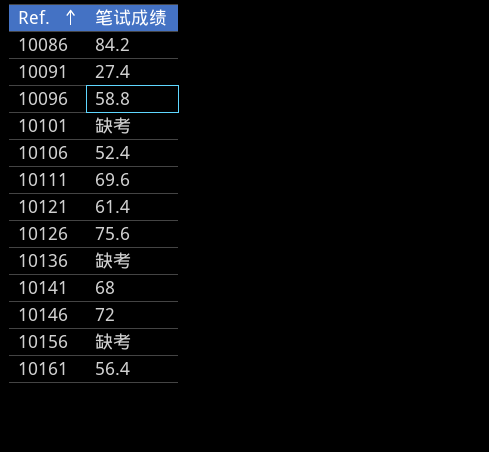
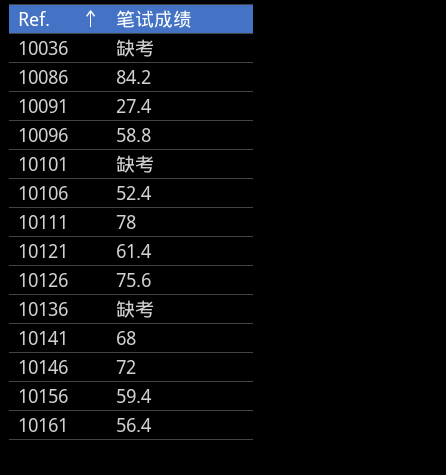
row 10036: none -> 缺考
10111 | 笔试成绩: 69.6 -> 78
10156 | 笔试成绩: 缺考 -> 59.4

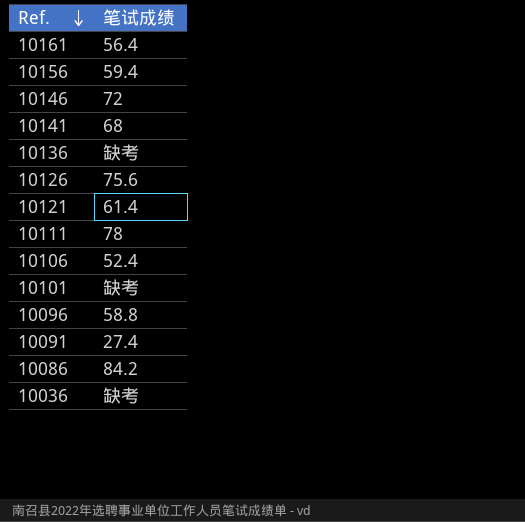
row order: Ref. ascending -> Ref. descending

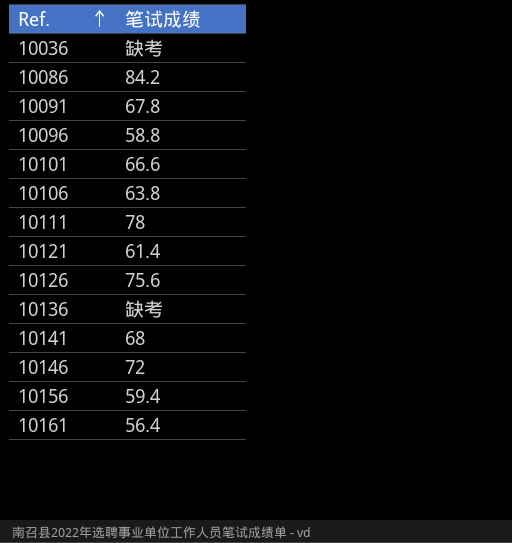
row order: Ref. descending -> Ref. ascending
10091 | 笔试成绩: 27.4 -> 67.8
10101 | 笔试成绩: 缺考 -> 66.6
10106 | 笔试成绩: 52.4 -> 63.8

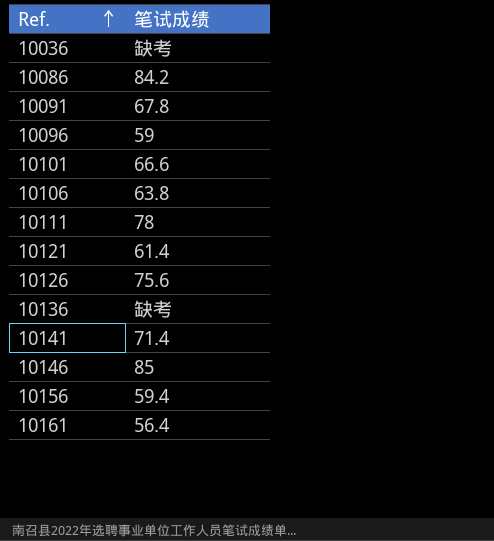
10096 | 笔试成绩: 58.8 -> 59
10141 | 笔试成绩: 68 -> 71.4
10146 | 笔试成绩: 72 -> 85

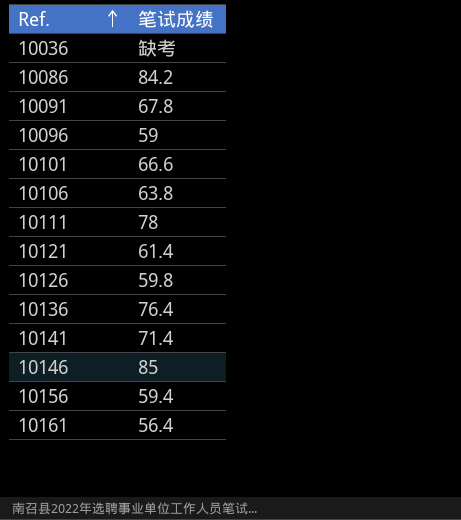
10126 | 笔试成绩: 75.6 -> 59.8
10136 | 笔试成绩: 缺考 -> 76.4

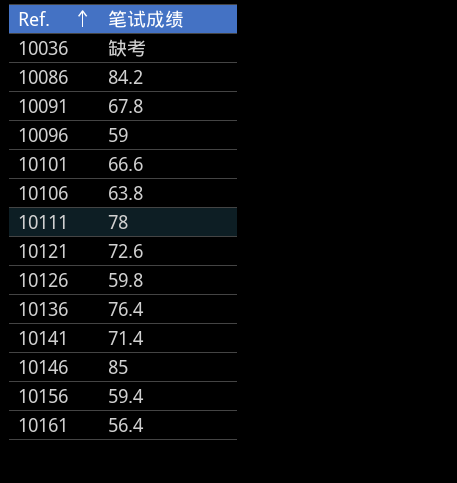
10121 | 笔试成绩: 61.4 -> 72.6

